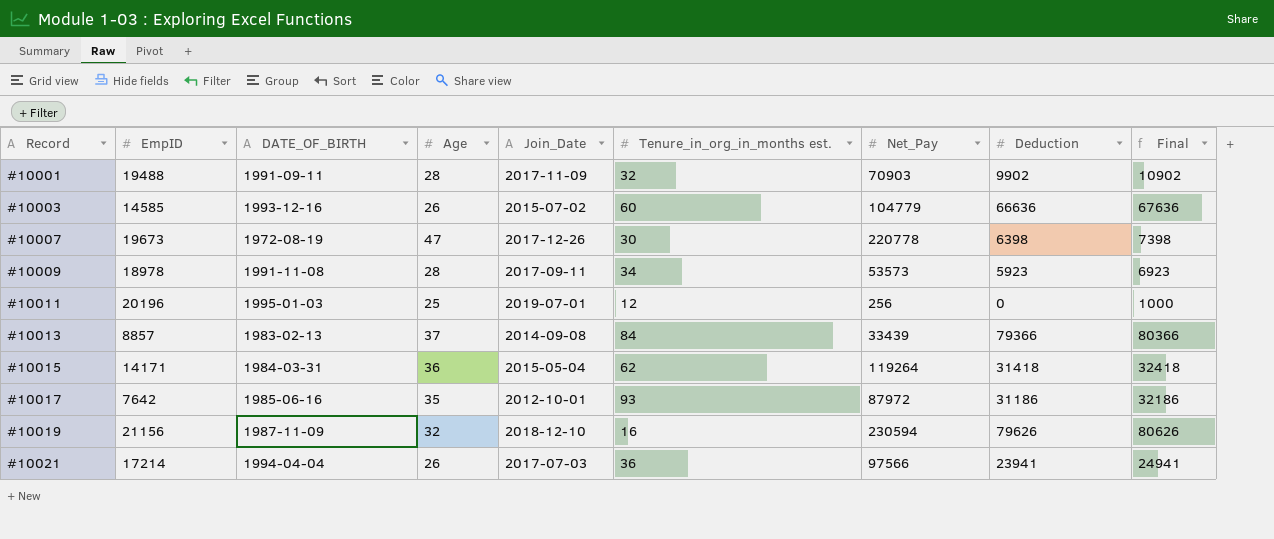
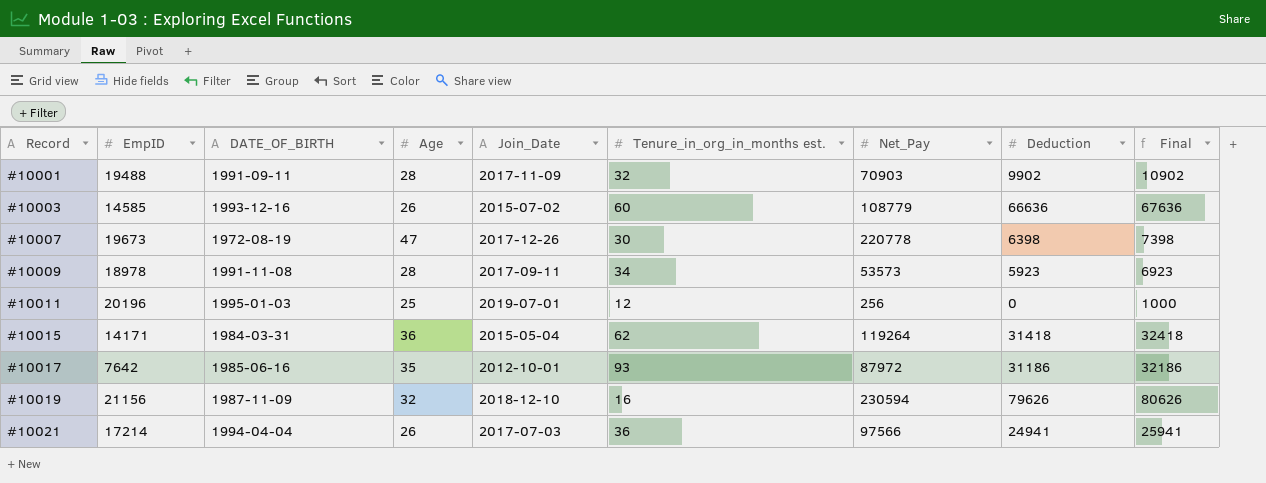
row #10013: 8857 | 1983-02-13 | 37 | 2014-09-08 | 84 | 33439 | 79366 | 80366 -> none
#10003 | Net_Pay: 104779 -> 108779
#10021 | Deduction: 23941 -> 24941
#10021 | Final: 24941 -> 25941

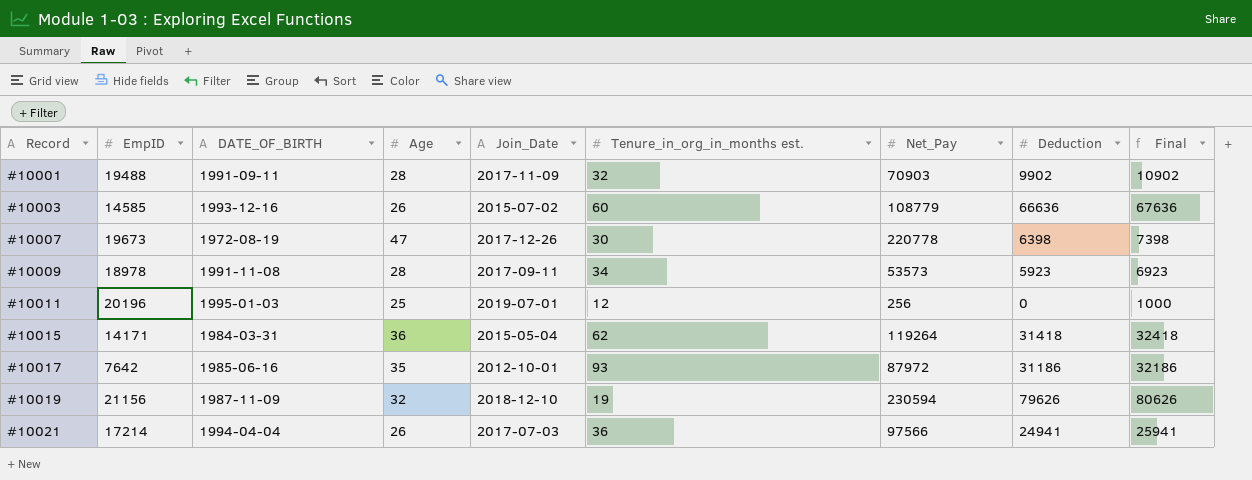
#10019 | Tenure_in_org_in_months est.: 16 -> 19

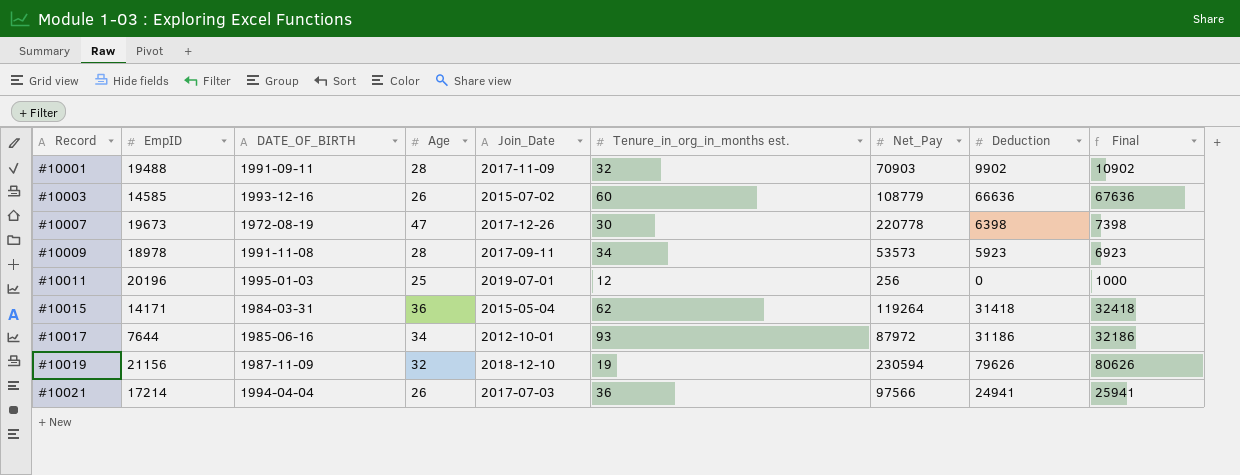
#10017 | EmpID: 7642 -> 7644
#10017 | Age: 35 -> 34

